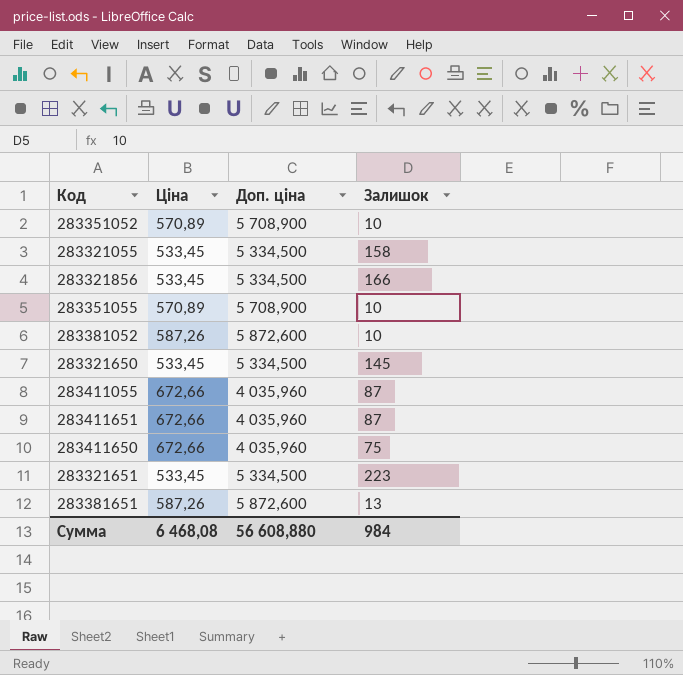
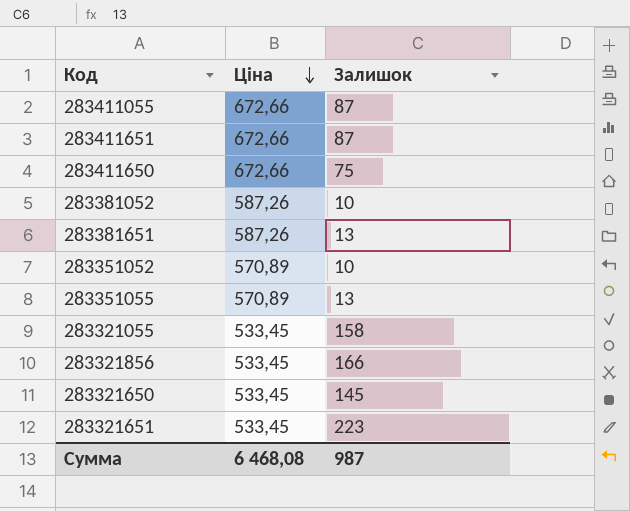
row order: none -> Ціна descending
column Доп. ціна | position: 3 -> none
283351055 | Залишок: 10 -> 13
Сумма | Залишок: 984 -> 987

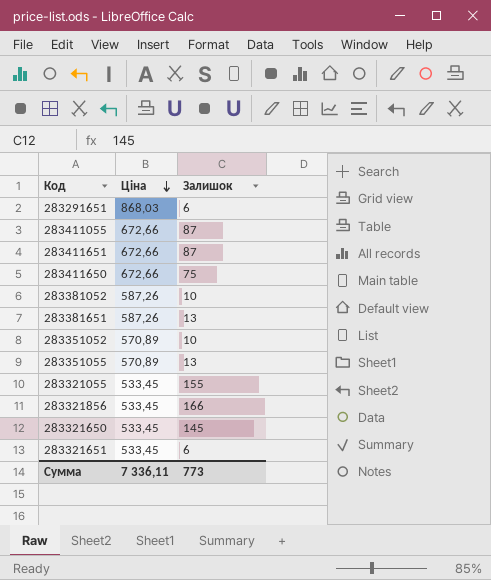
row 283291651: none -> 868,03 | 6
283321055 | Залишок: 158 -> 155
283321651 | Залишок: 223 -> 6
Сумма | Ціна: 6 468,08 -> 7 336,11
Сумма | Залишок: 987 -> 773

